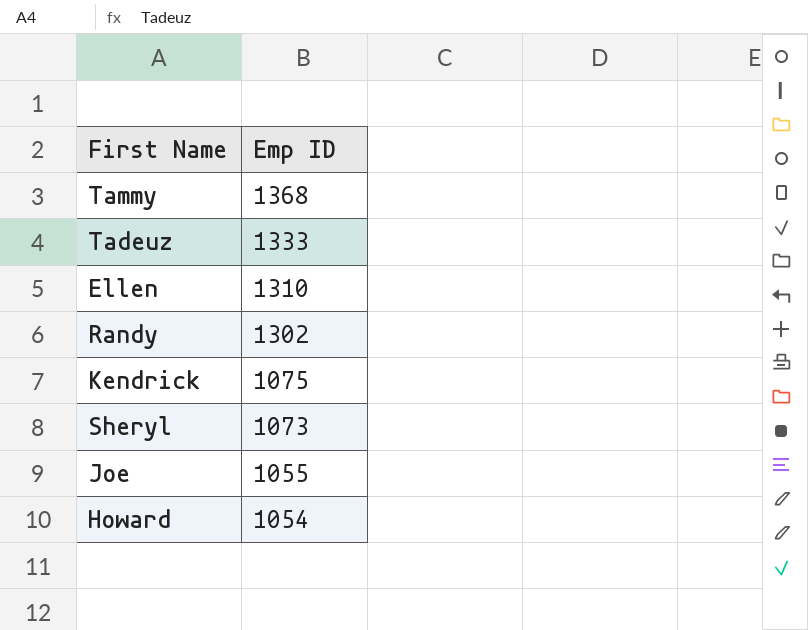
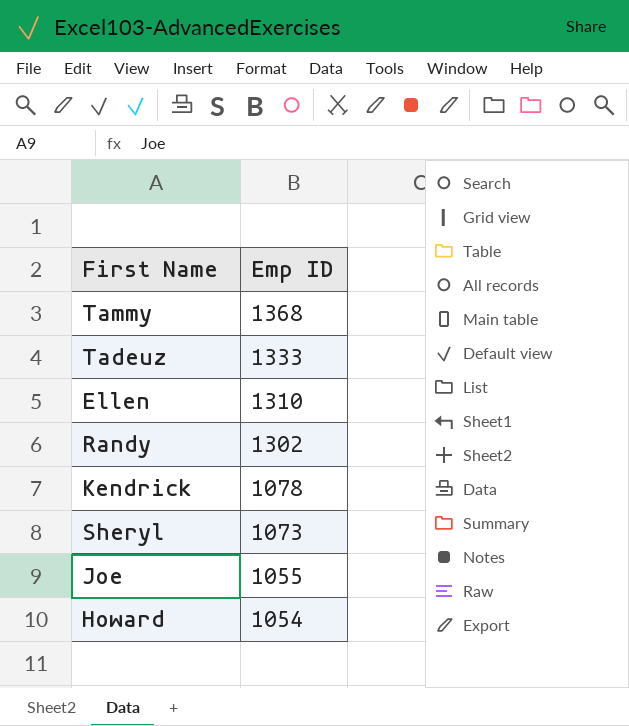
Kendrick | Emp ID: 1075 -> 1078

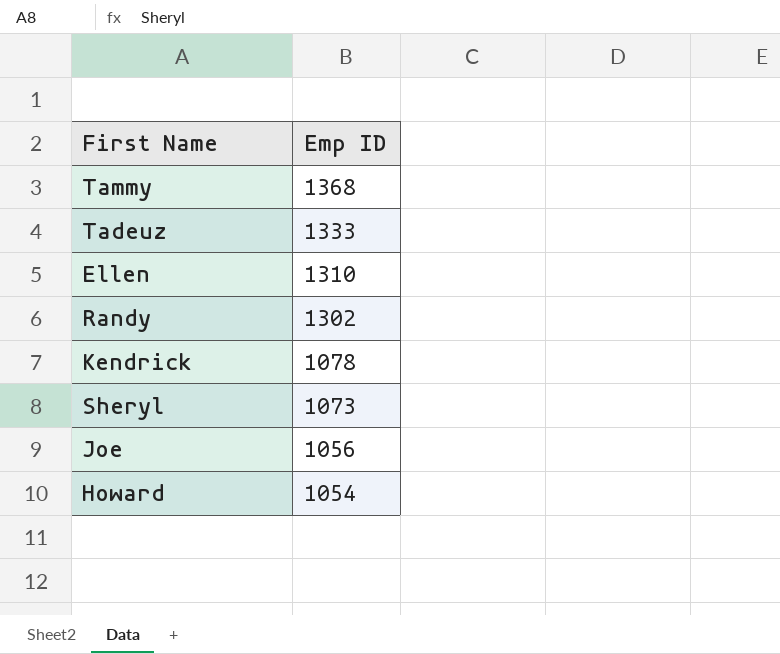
Joe | Emp ID: 1055 -> 1056

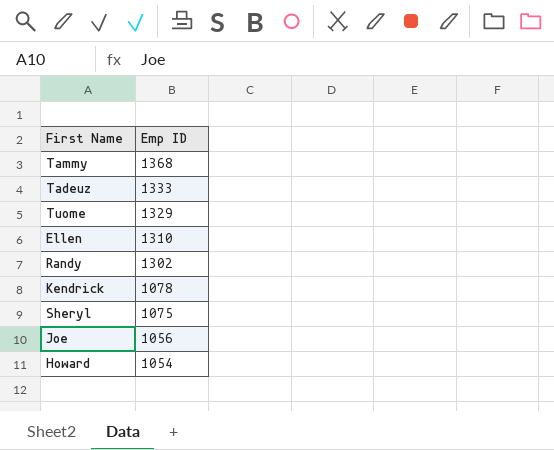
row Tuome: none -> 1329
Sheryl | Emp ID: 1073 -> 1075

